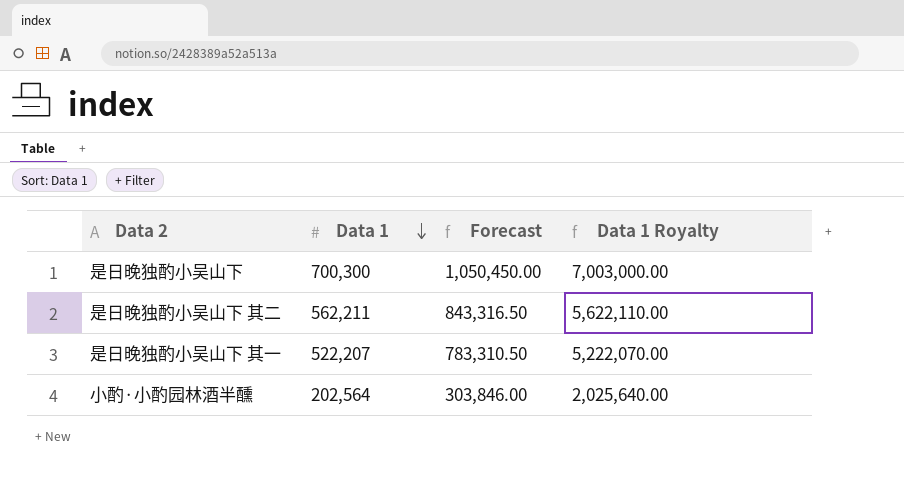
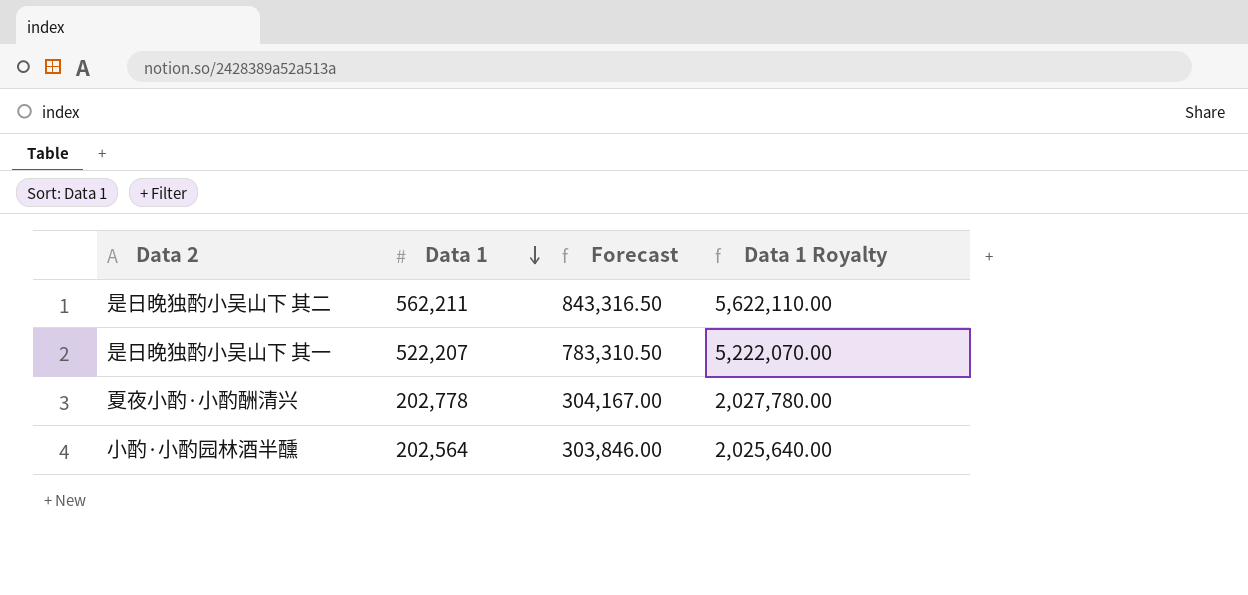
row 是日晚独酌小吴山下: 700,300 | 1,050,450.00 | 7,003,000.00 -> none
row 夏夜小酌·小酌酬清兴: none -> 202,778 | 304,167.00 | 2,027,780.00

